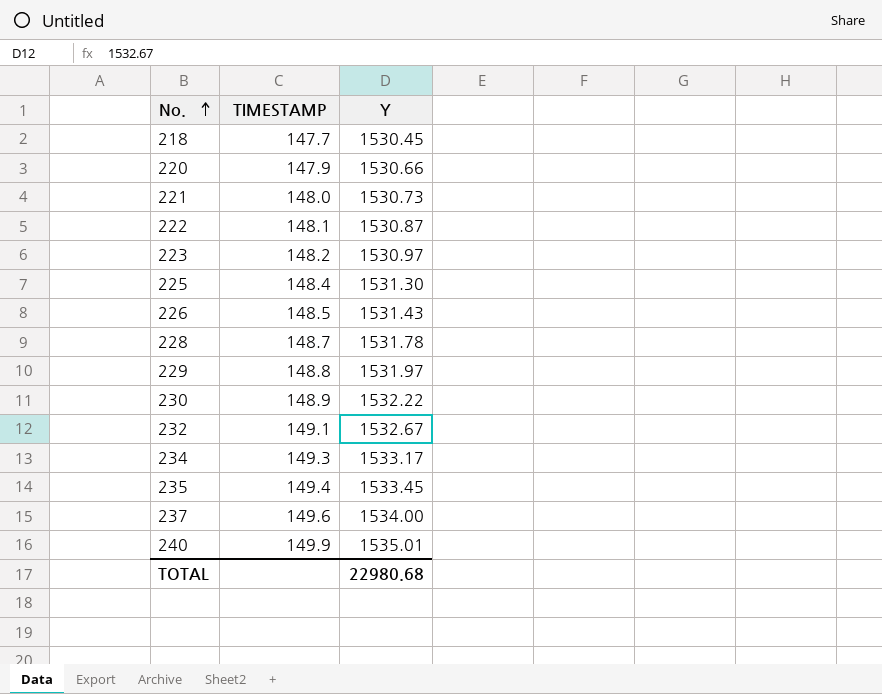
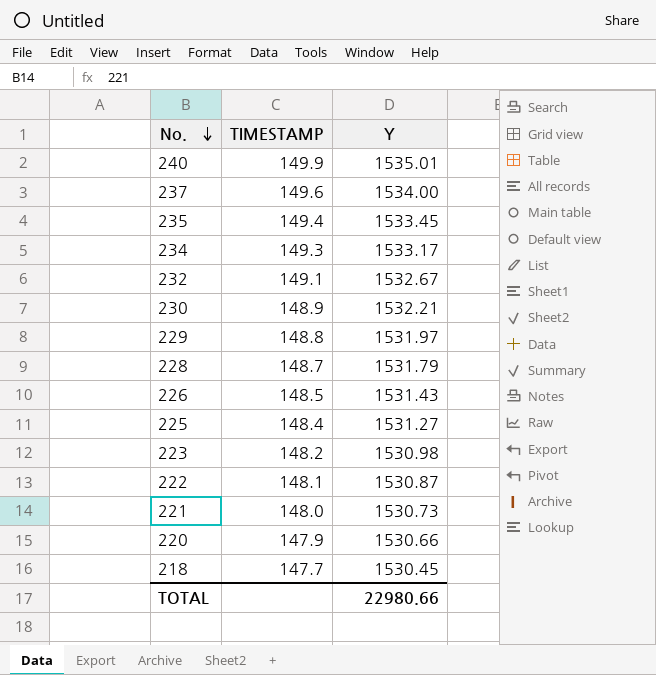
row order: No. ascending -> No. descending
230 | Y: 1532.22 -> 1532.21
228 | Y: 1531.78 -> 1531.79
225 | Y: 1531.30 -> 1531.27
223 | Y: 1530.97 -> 1530.98
TOTAL | Y: 22980.68 -> 22980.66

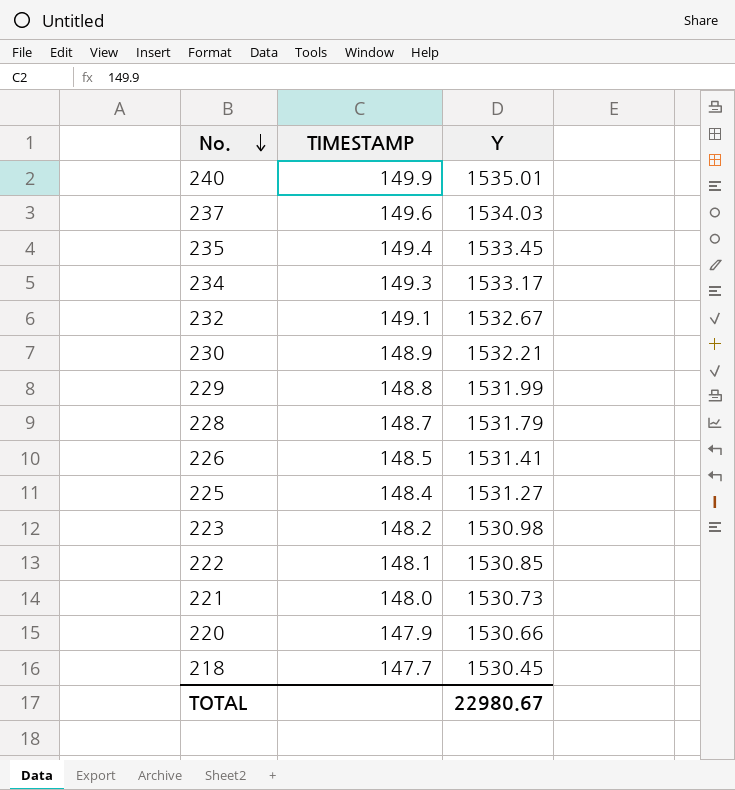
237 | Y: 1534.00 -> 1534.03
229 | Y: 1531.97 -> 1531.99
226 | Y: 1531.43 -> 1531.41
222 | Y: 1530.87 -> 1530.85
TOTAL | Y: 22980.66 -> 22980.67

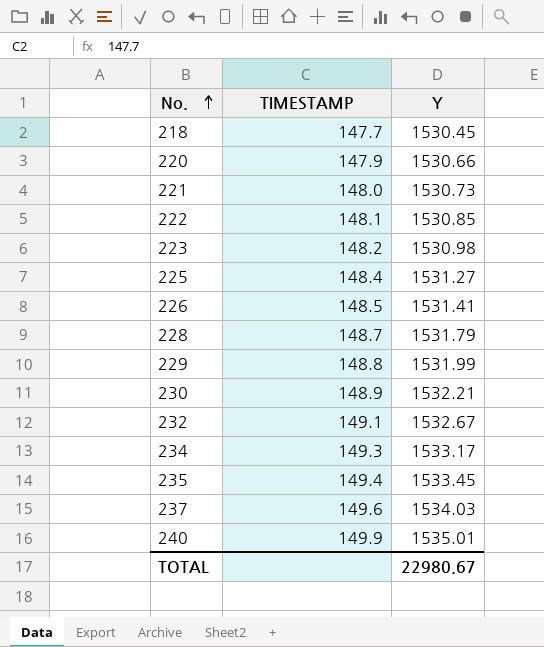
row order: No. descending -> No. ascending

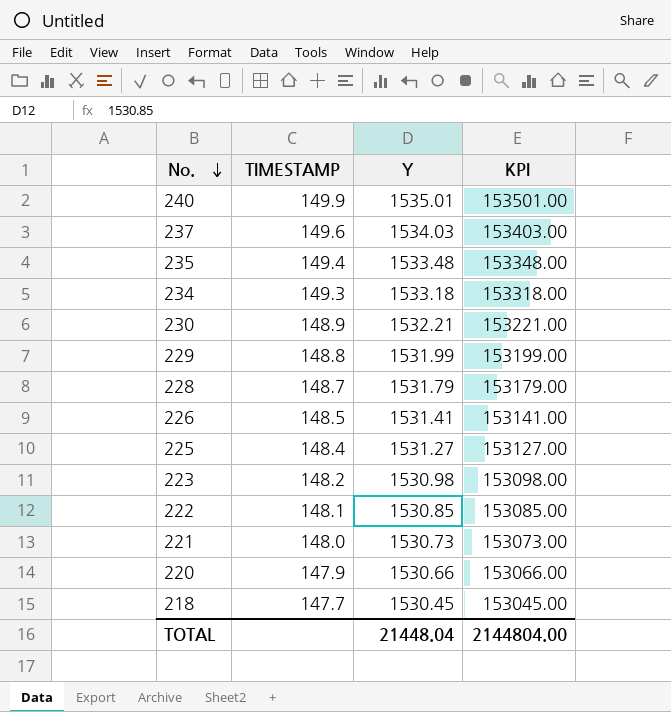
row order: No. ascending -> No. descending
column KPI | formula: none -> [Y] * 100
row 232: 149.1 | 1532.67 -> none
235 | Y: 1533.45 -> 1533.48
234 | Y: 1533.17 -> 1533.18
TOTAL | Y: 22980.67 -> 21448.04

